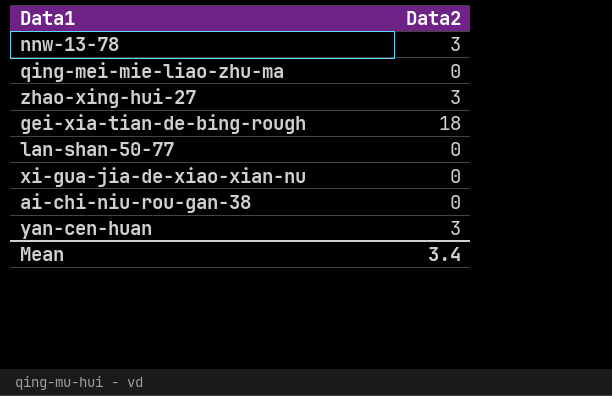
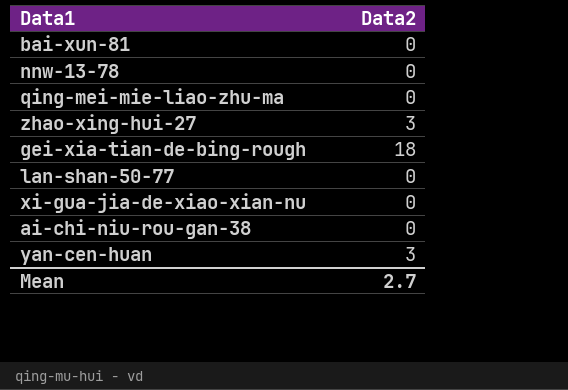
row bai-xun-81: none -> 0
nnw-13-78 | Data2: 3 -> 0
Mean | Data2: 3.4 -> 2.7

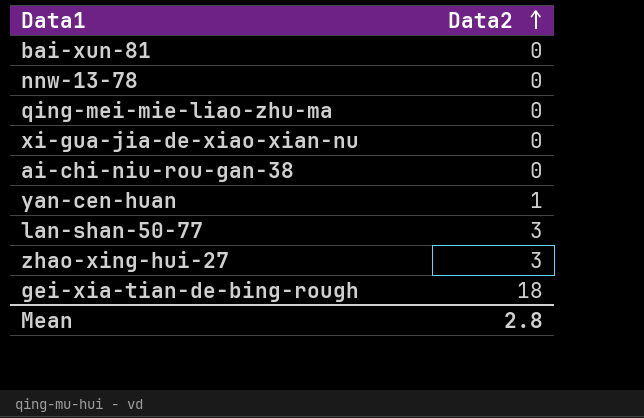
row order: none -> Data2 ascending
yan-cen-huan | Data2: 3 -> 1
lan-shan-50-77 | Data2: 0 -> 3
Mean | Data2: 2.7 -> 2.8

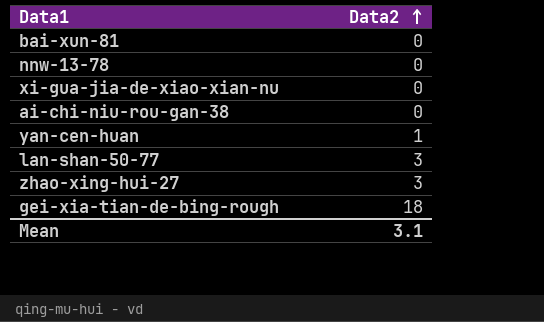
row qing-mei-mie-liao-zhu-ma: 0 -> none
Mean | Data2: 2.8 -> 3.1

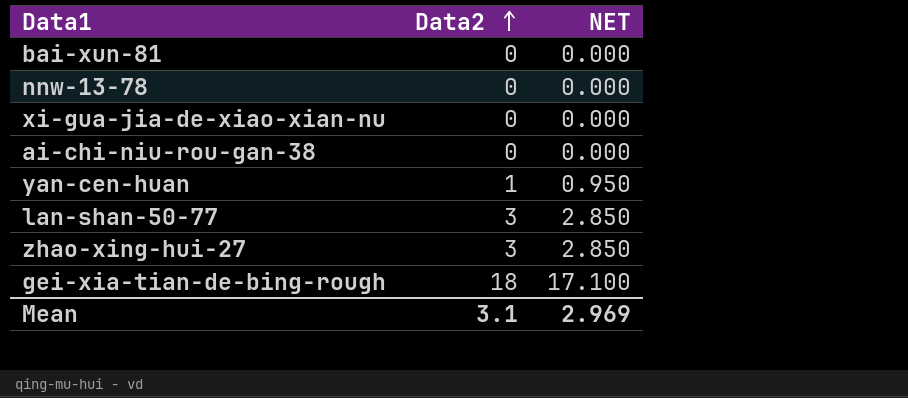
column NET | formula: none -> [Data2] * 0.95

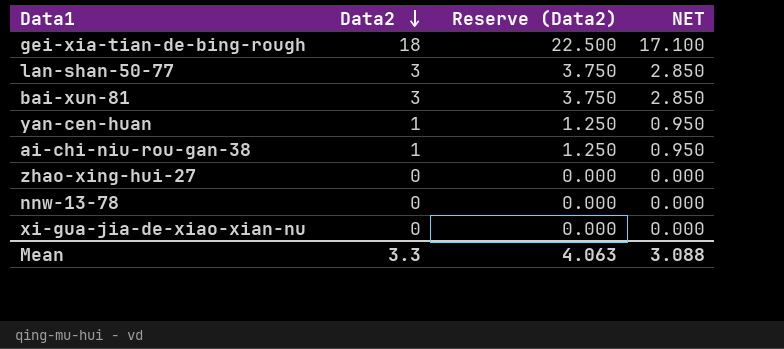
row order: Data2 ascending -> Data2 descending
column Reserve (Data2) | formula: none -> [Data2] * 1.25
bai-xun-81 | Data2: 0 -> 3
bai-xun-81 | NET: 0.000 -> 2.850
ai-chi-niu-rou-gan-38 | Data2: 0 -> 1
ai-chi-niu-rou-gan-38 | NET: 0.000 -> 0.950
zhao-xing-hui-27 | Data2: 3 -> 0
zhao-xing-hui-27 | NET: 2.850 -> 0.000
Mean | Data2: 3.1 -> 3.3
Mean | NET: 2.969 -> 3.088

